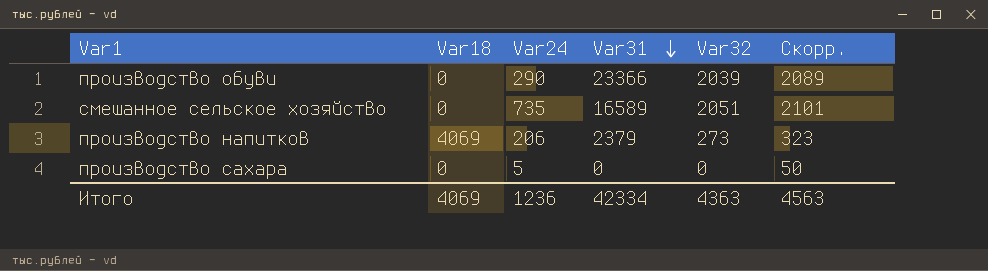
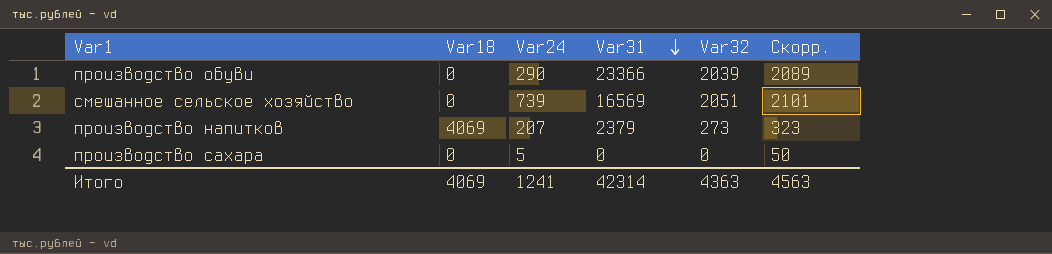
смешанное сельское хозяйство | Var24: 735 -> 739
смешанное сельское хозяйство | Var31: 16589 -> 16569
производство напитков | Var24: 206 -> 207
Итого | Var24: 1236 -> 1241
Итого | Var31: 42334 -> 42314

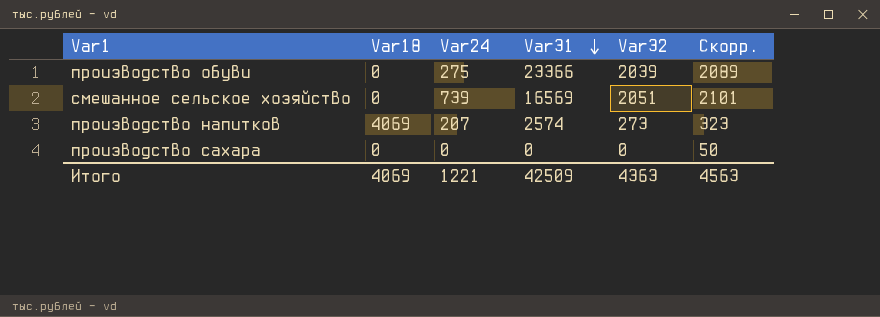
производство обуви | Var24: 290 -> 275
производство напитков | Var31: 2379 -> 2574
производство сахара | Var24: 5 -> 0
Итого | Var24: 1241 -> 1221
Итого | Var31: 42314 -> 42509

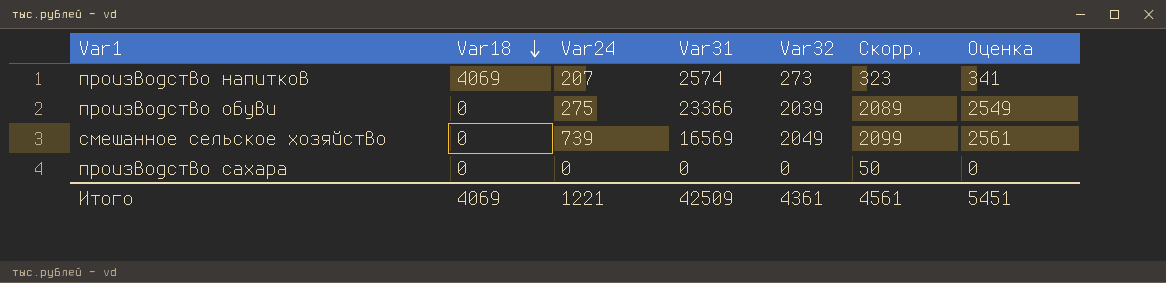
row order: Var31 descending -> Var18 descending
column Оценка | formula: none -> [Var32] * 1,25
смешанное сельское хозяйство | Var32: 2051 -> 2049
смешанное сельское хозяйство | Скорр.: 2101 -> 2099
Итого | Var32: 4363 -> 4361
Итого | Скорр.: 4563 -> 4561

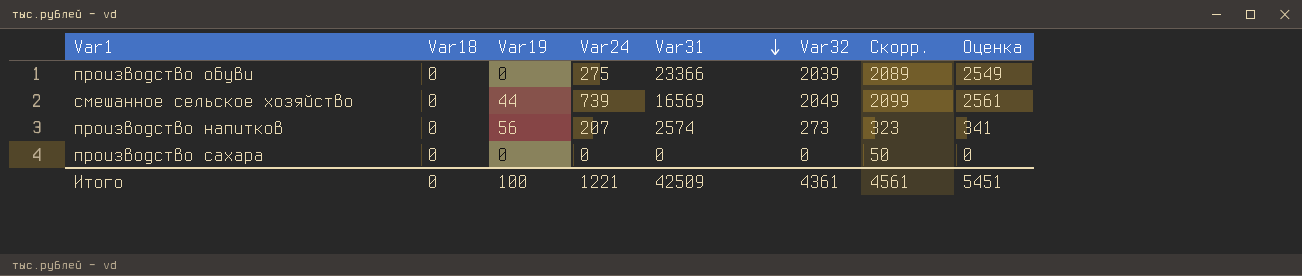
row order: Var18 descending -> Var31 descending
column Var19 | position: none -> 3
производство напитков | Var18: 4069 -> 0
Итого | Var18: 4069 -> 0

